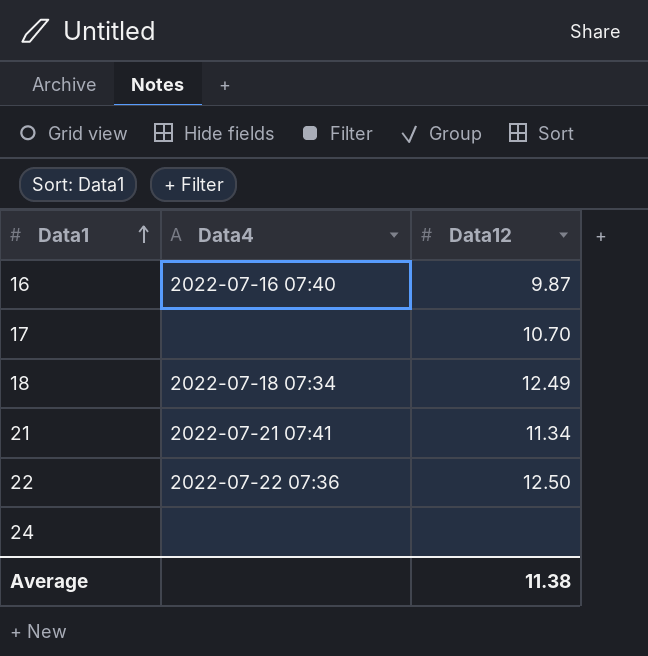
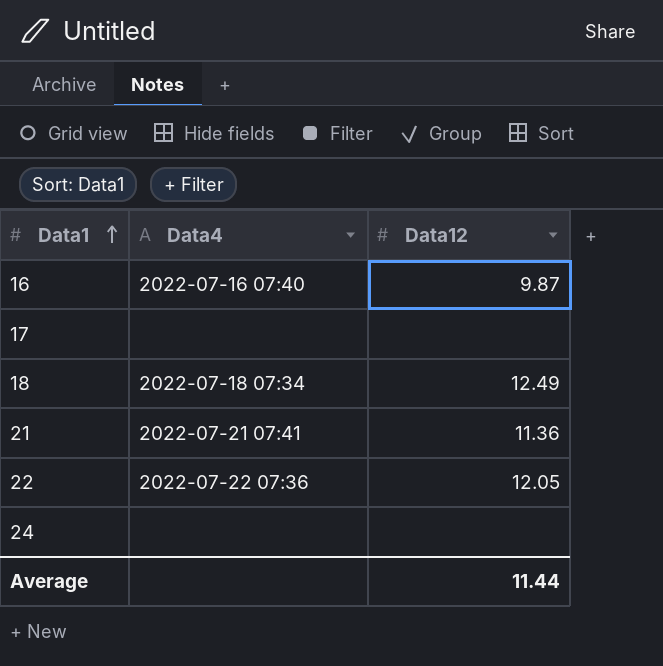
17 | Data12: 10.70 -> none
21 | Data12: 11.34 -> 11.36
22 | Data12: 12.50 -> 12.05
Average | Data12: 11.38 -> 11.44

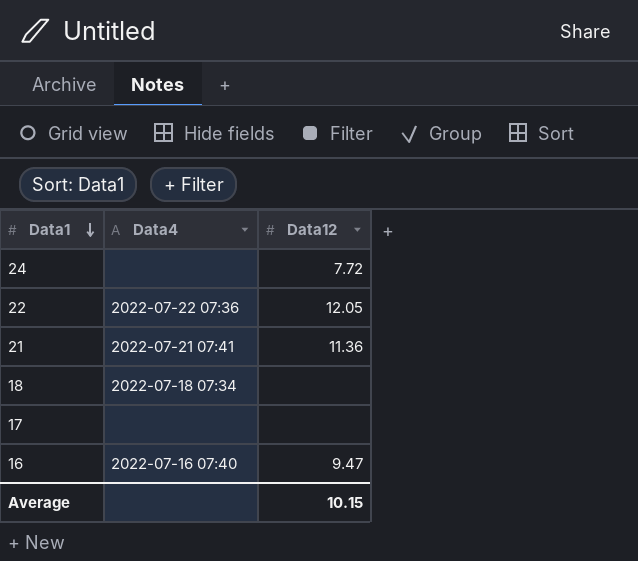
row order: Data1 ascending -> Data1 descending
24 | Data12: none -> 7.72
18 | Data12: 12.49 -> none
16 | Data12: 9.87 -> 9.47
Average | Data12: 11.44 -> 10.15

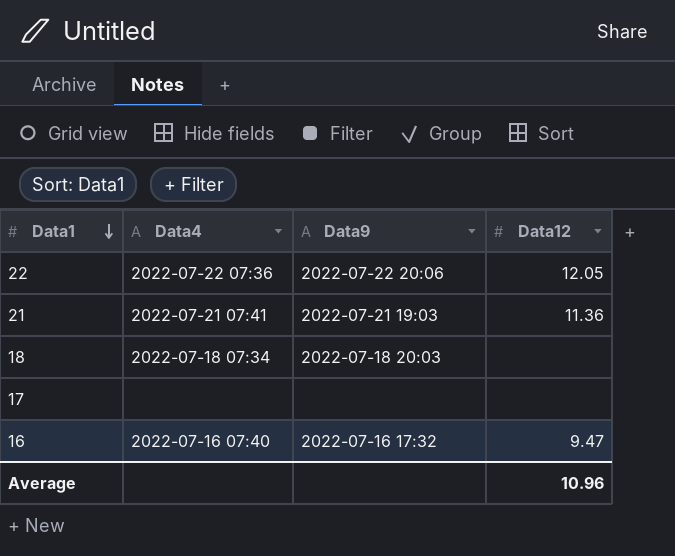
column Data9 | position: none -> 3
row 24: none | 7.72 -> none
Average | Data12: 10.15 -> 10.96

